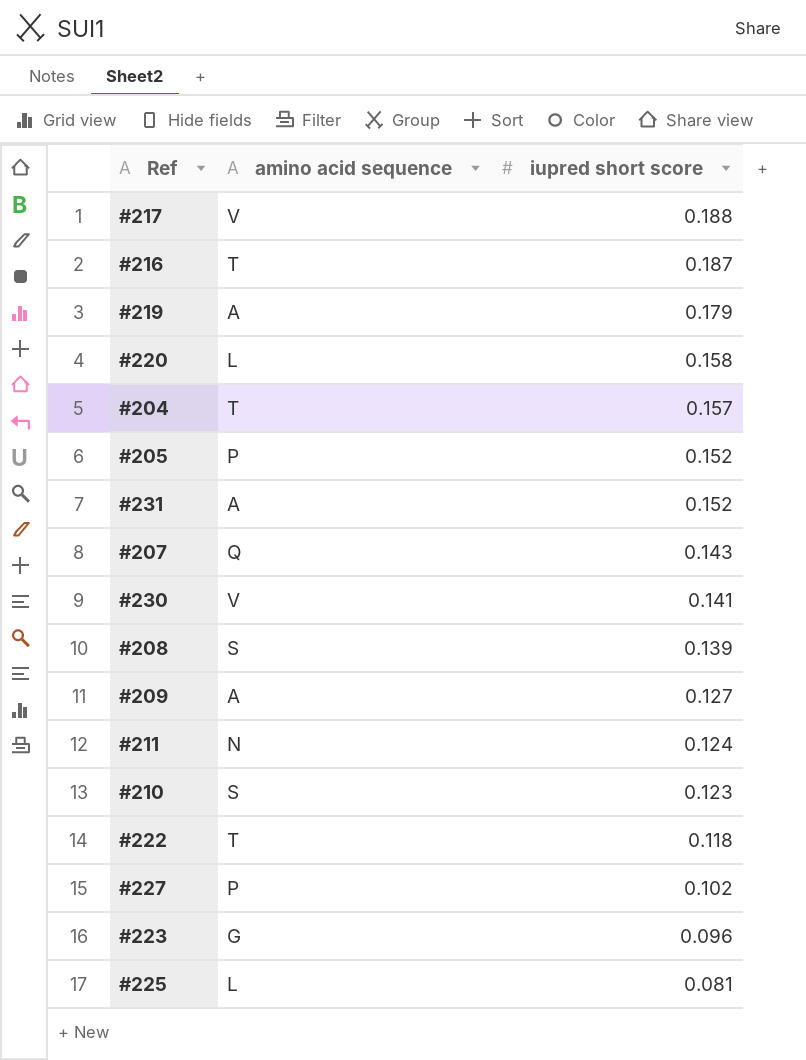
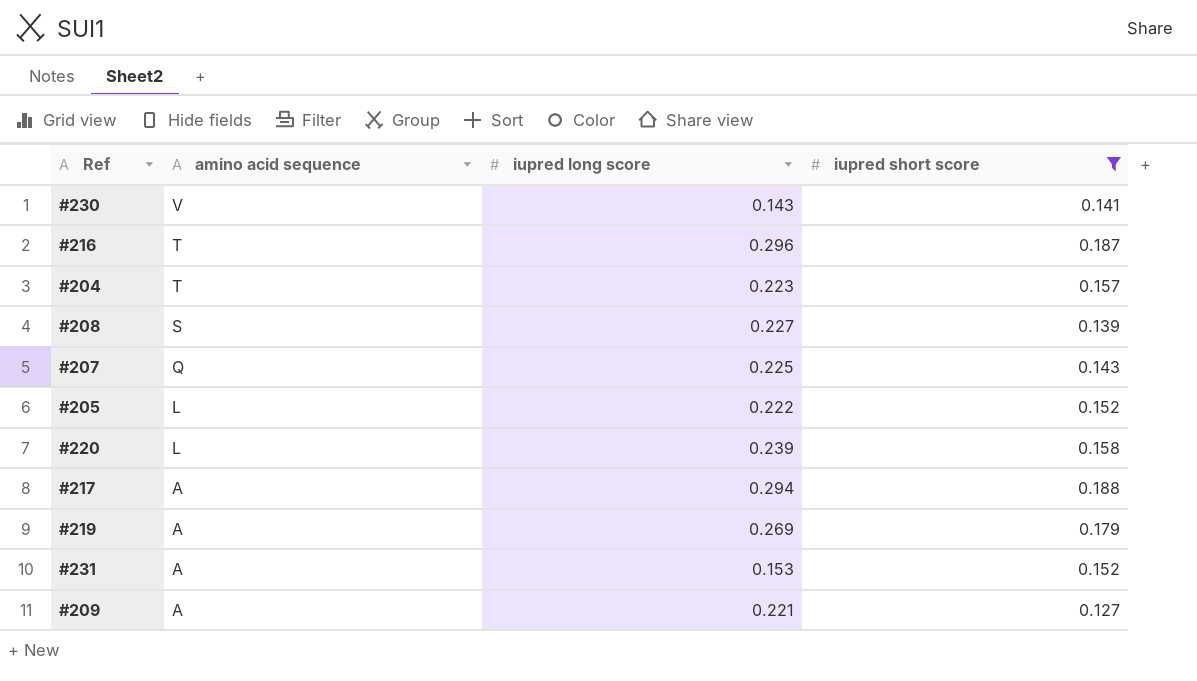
filter: none -> iupred short score >= 0.127
row order: iupred short score descending -> amino acid sequence descending
column iupred long score | position: none -> 3
#205 | amino acid sequence: P -> L
#217 | amino acid sequence: V -> A

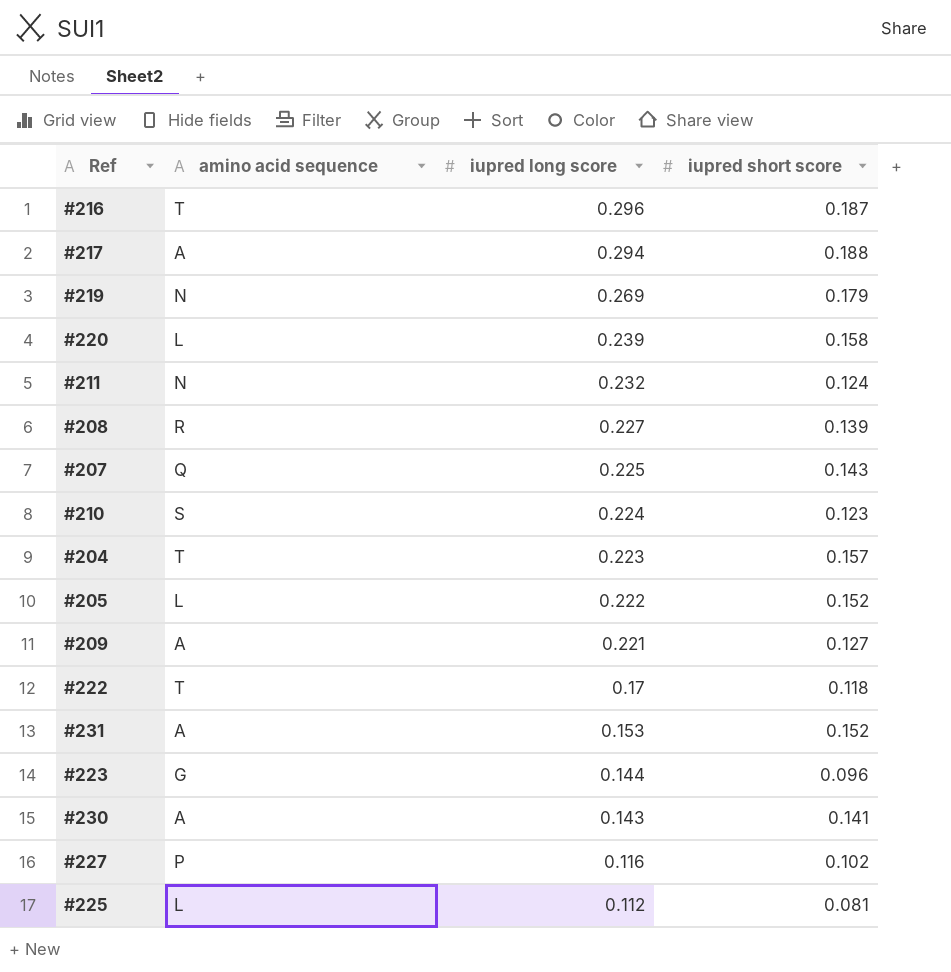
filter: iupred short score >= 0.127 -> none
row order: amino acid sequence descending -> iupred long score descending
#219 | amino acid sequence: A -> N
#208 | amino acid sequence: S -> R
#230 | amino acid sequence: V -> A

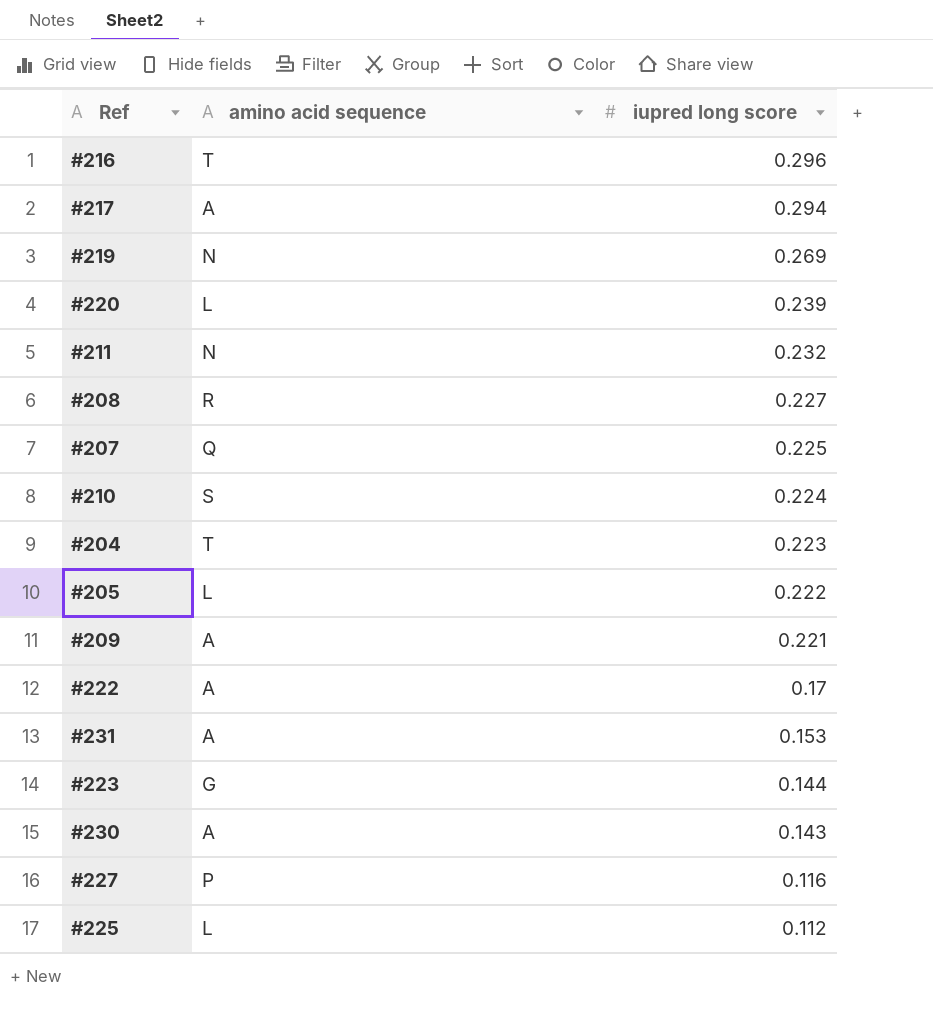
column iupred short score | position: 4 -> none
#222 | amino acid sequence: T -> A

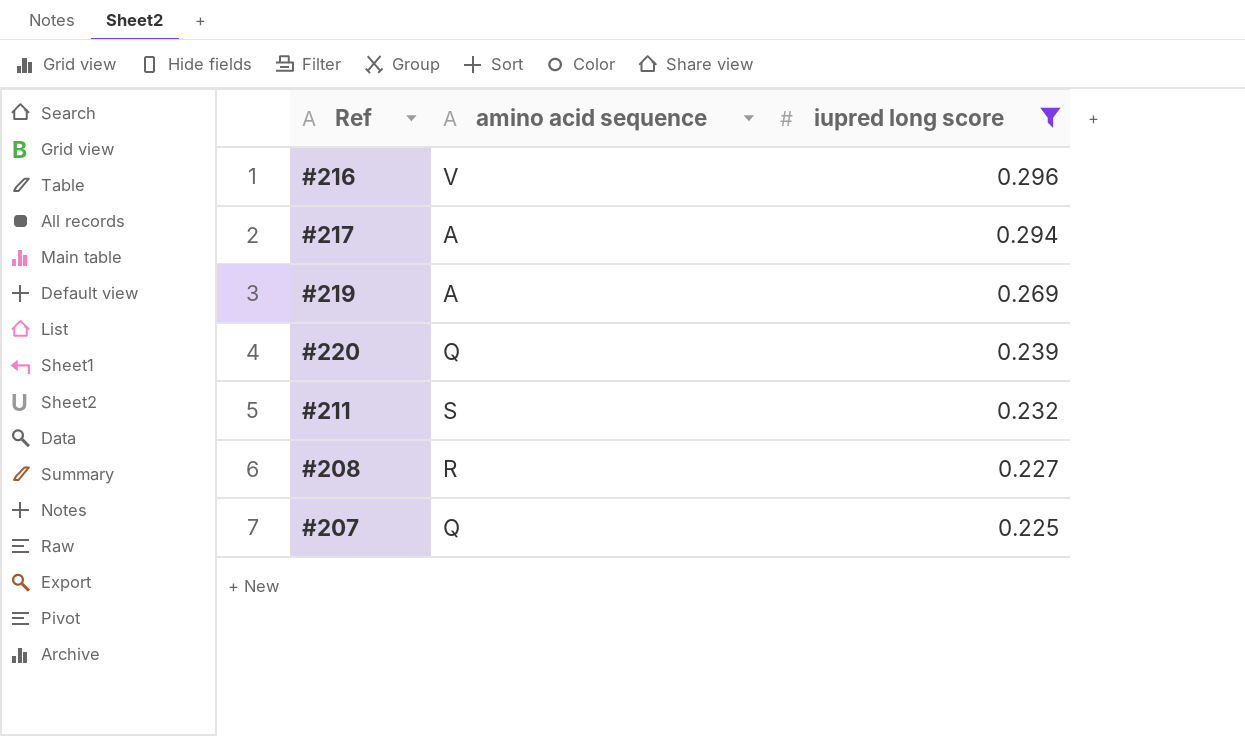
filter: none -> iupred long score >= 0.225
#216 | amino acid sequence: T -> V
#219 | amino acid sequence: N -> A
#220 | amino acid sequence: L -> Q
#211 | amino acid sequence: N -> S

